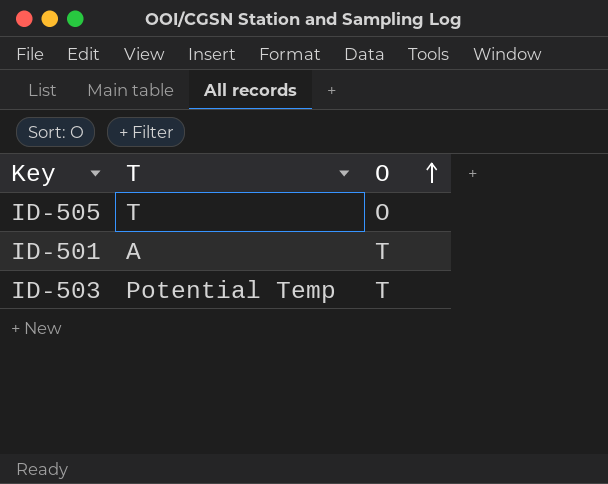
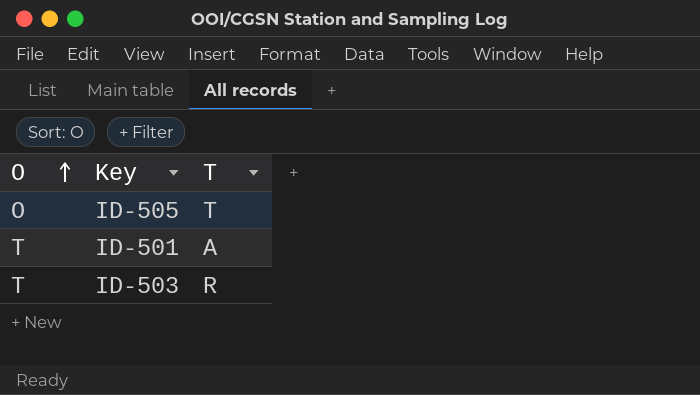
column O | position: 3 -> 1
ID-503 | T: Potential Temp -> R

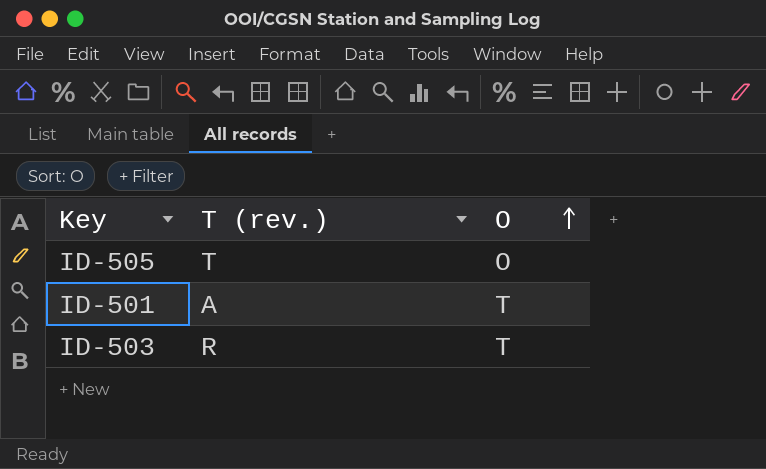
column name: T -> T (rev.)
column O | position: 1 -> 3

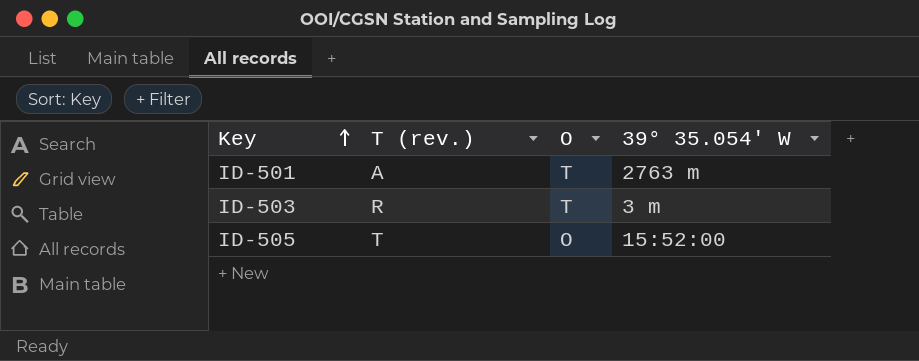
row order: O ascending -> Key ascending
column 39° 35.054' W | position: none -> 4

